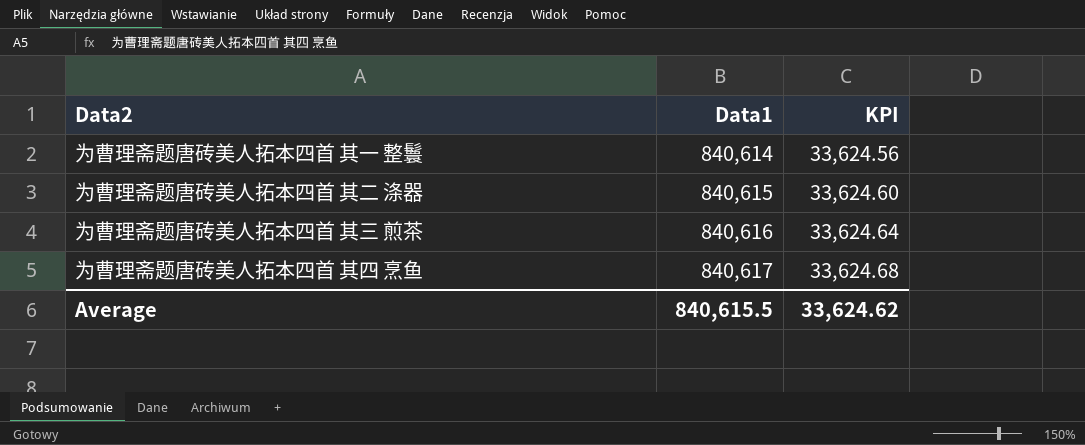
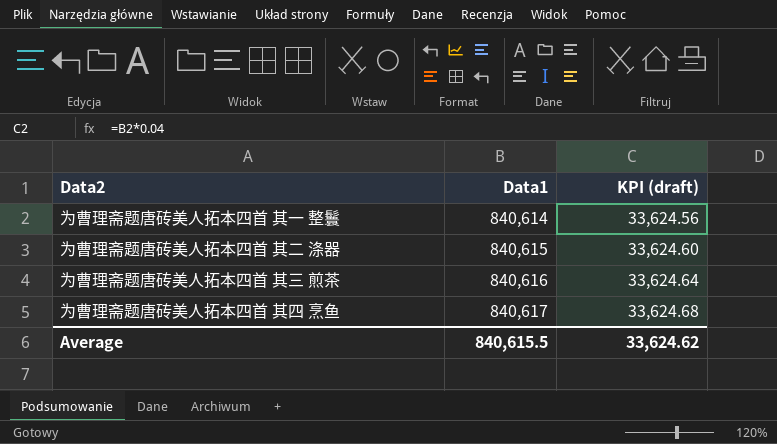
column name: KPI -> KPI (draft)

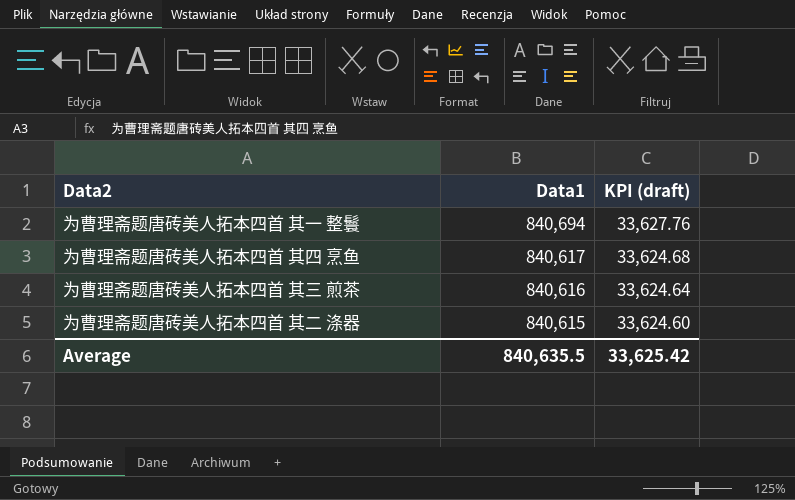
row order: Data1 ascending -> Data1 descending
为曹理斋题唐砖美人拓本四首 其一 整鬟 | Data1: 840,614 -> 840,694
为曹理斋题唐砖美人拓本四首 其一 整鬟 | KPI (draft): 33,624.56 -> 33,627.76
Average | Data1: 840,615.5 -> 840,635.5
Average | KPI (draft): 33,624.62 -> 33,625.42

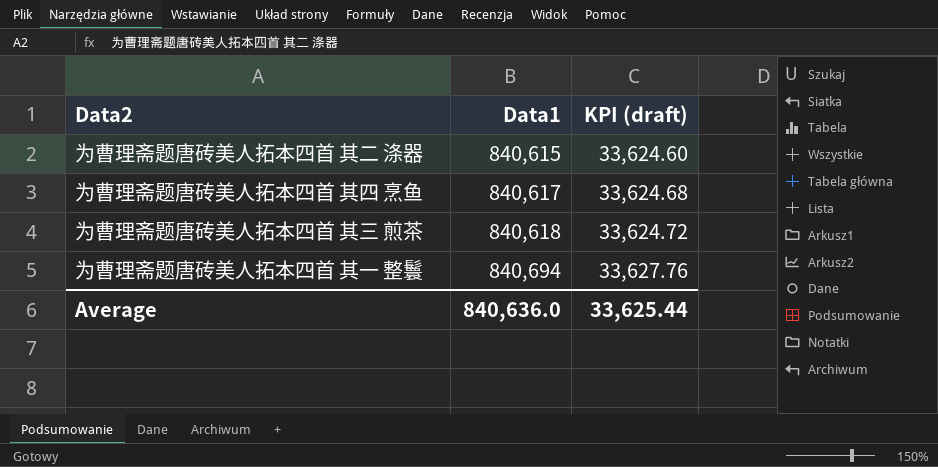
row order: Data1 descending -> Data1 ascending
为曹理斋题唐砖美人拓本四首 其三 煎茶 | Data1: 840,616 -> 840,618
为曹理斋题唐砖美人拓本四首 其三 煎茶 | KPI (draft): 33,624.64 -> 33,624.72
Average | Data1: 840,635.5 -> 840,636.0
Average | KPI (draft): 33,625.42 -> 33,625.44

